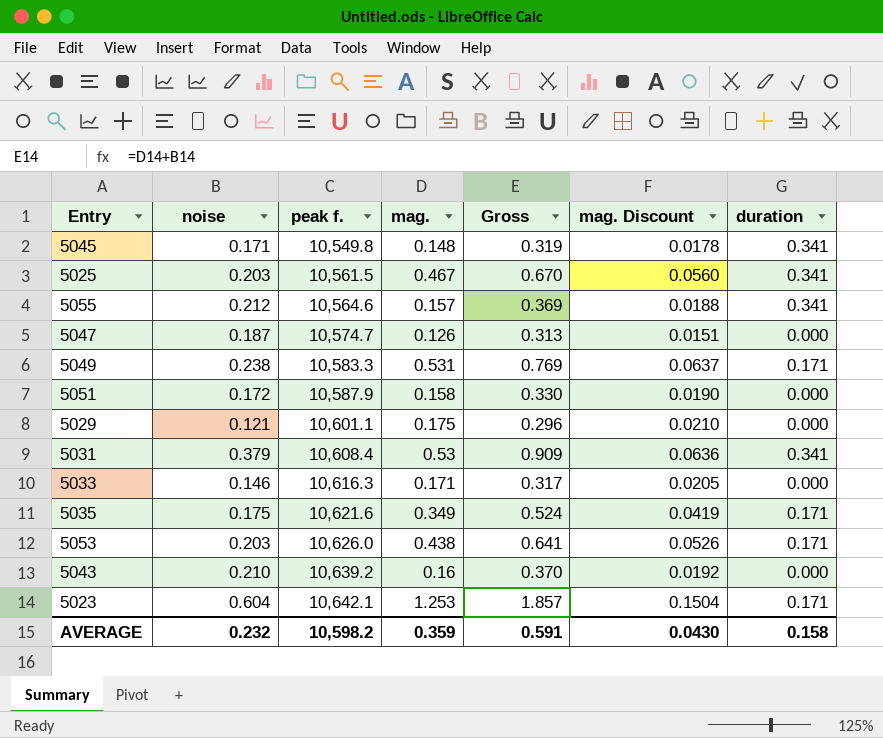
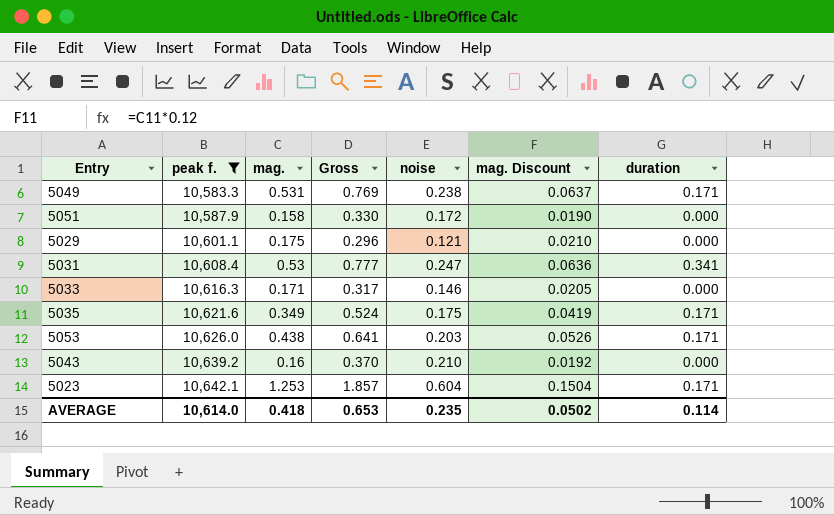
filter: none -> peak f. >= 10,583.3
column noise | position: 2 -> 5
5031 | Gross: 0.909 -> 0.777
5031 | noise: 0.379 -> 0.247
AVERAGE | peak f.: 10,598.2 -> 10,614.0
AVERAGE | mag.: 0.359 -> 0.418
AVERAGE | Gross: 0.591 -> 0.653
AVERAGE | noise: 0.232 -> 0.235
AVERAGE | mag. Discount: 0.0430 -> 0.0502
AVERAGE | duration: 0.158 -> 0.114

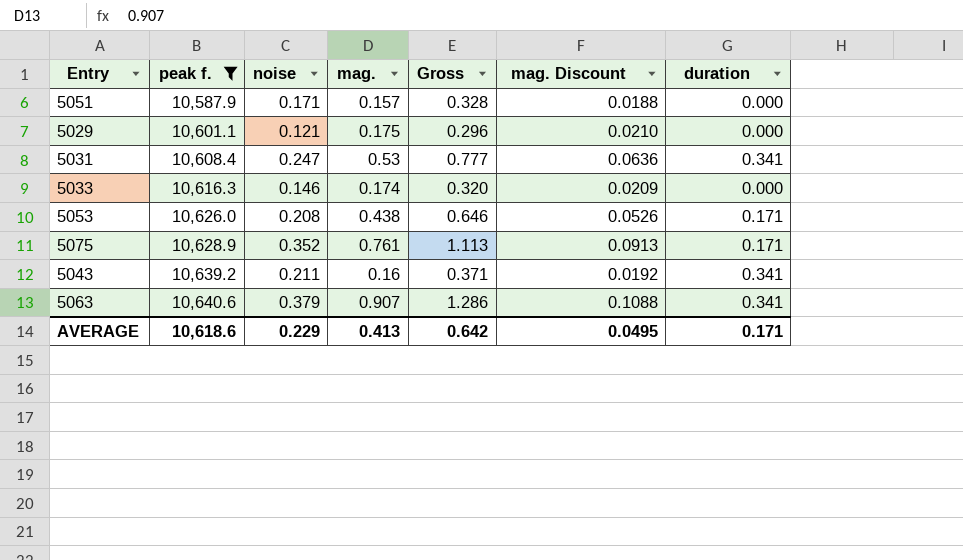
column noise | position: 5 -> 3
row 5049: 10,583.3 | 0.531 | 0.769 | 0.238 | 0.0637 | 0.171 -> none
row 5035: 10,621.6 | 0.349 | 0.524 | 0.175 | 0.0419 | 0.171 -> none
row 5023: 10,642.1 | 1.253 | 1.857 | 0.604 | 0.1504 | 0.171 -> none
5051 | noise: 0.172 -> 0.171
5051 | mag.: 0.158 -> 0.157
5051 | Gross: 0.330 -> 0.328
5051 | mag. Discount: 0.0190 -> 0.0188
5033 | mag.: 0.171 -> 0.174
5033 | Gross: 0.317 -> 0.320
5033 | mag. Discount: 0.0205 -> 0.0209
5053 | noise: 0.203 -> 0.208
5053 | Gross: 0.641 -> 0.646
row 5075: none -> 10,628.9 | 0.352 | 0.761 | 1.113 | 0.0913 | 0.171
5043 | noise: 0.210 -> 0.211
5043 | Gross: 0.370 -> 0.371
5043 | duration: 0.000 -> 0.341
row 5063: none -> 10,640.6 | 0.379 | 0.907 | 1.286 | 0.1088 | 0.341
AVERAGE | peak f.: 10,614.0 -> 10,618.6
AVERAGE | noise: 0.235 -> 0.229
AVERAGE | mag.: 0.418 -> 0.413
AVERAGE | Gross: 0.653 -> 0.642
AVERAGE | mag. Discount: 0.0502 -> 0.0495
AVERAGE | duration: 0.114 -> 0.171

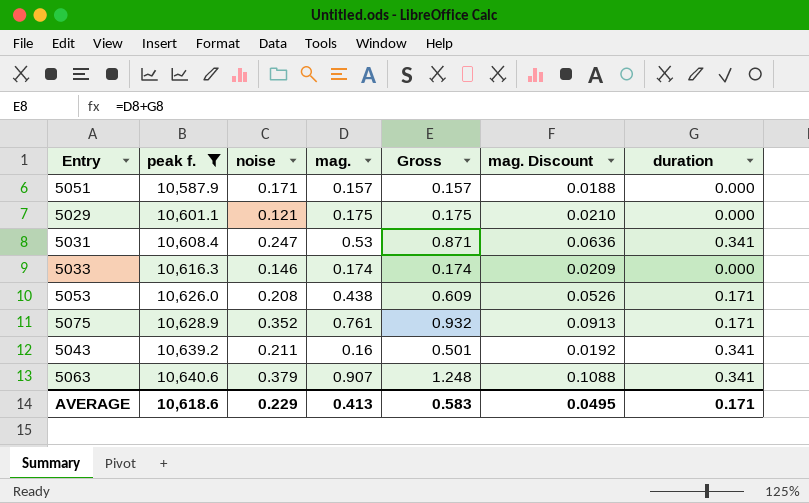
column Gross | formula: [noise] + [mag.] -> [mag.] + [duration]
AVERAGE | Gross: 0.642 -> 0.583

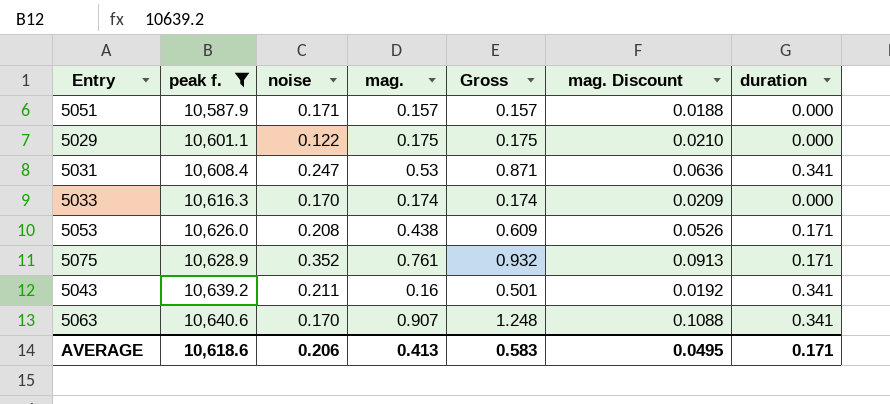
5029 | noise: 0.121 -> 0.122
5033 | noise: 0.146 -> 0.170
5063 | noise: 0.379 -> 0.170
AVERAGE | noise: 0.229 -> 0.206

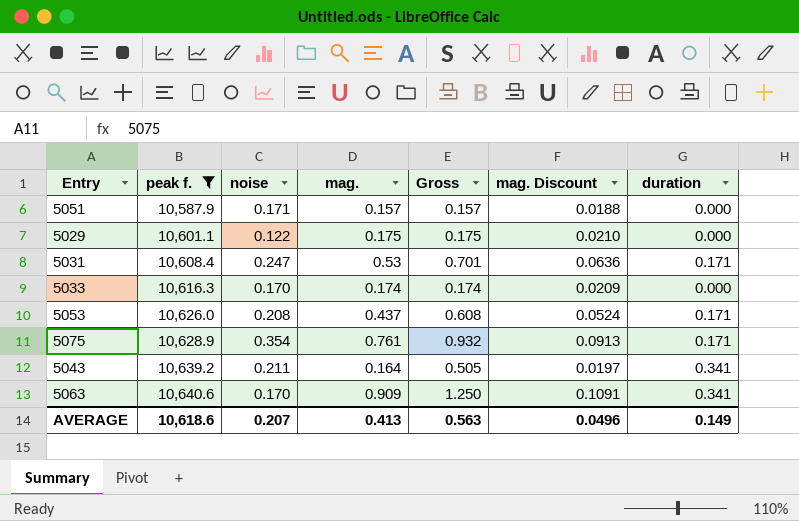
5031 | Gross: 0.871 -> 0.701
5031 | duration: 0.341 -> 0.171
5053 | mag.: 0.438 -> 0.437
5053 | Gross: 0.609 -> 0.608
5053 | mag. Discount: 0.0526 -> 0.0524
5075 | noise: 0.352 -> 0.354
5043 | mag.: 0.16 -> 0.164
5043 | Gross: 0.501 -> 0.505
5043 | mag. Discount: 0.0192 -> 0.0197
5063 | mag.: 0.907 -> 0.909
5063 | Gross: 1.248 -> 1.250
5063 | mag. Discount: 0.1088 -> 0.1091
AVERAGE | noise: 0.206 -> 0.207
AVERAGE | Gross: 0.583 -> 0.563
AVERAGE | mag. Discount: 0.0495 -> 0.0496
AVERAGE | duration: 0.171 -> 0.149

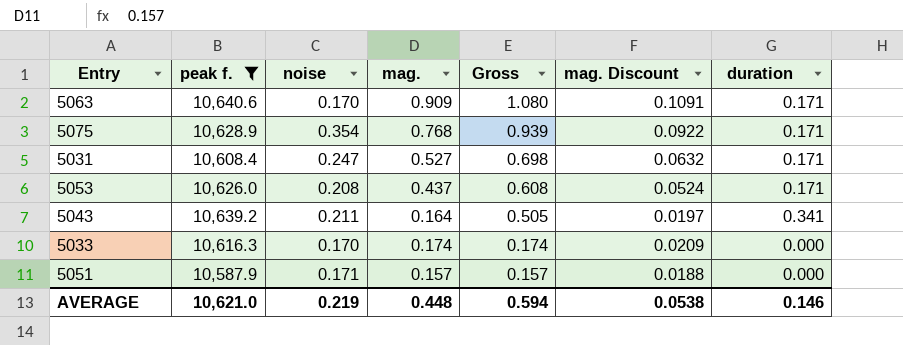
row order: peak f. ascending -> Gross descending
row 5029: 10,601.1 | 0.122 | 0.175 | 0.175 | 0.0210 | 0.000 -> none
5063 | Gross: 1.250 -> 1.080
5063 | duration: 0.341 -> 0.171
5075 | mag.: 0.761 -> 0.768
5075 | Gross: 0.932 -> 0.939
5075 | mag. Discount: 0.0913 -> 0.0922
5031 | mag.: 0.53 -> 0.527
5031 | Gross: 0.701 -> 0.698
5031 | mag. Discount: 0.0636 -> 0.0632
AVERAGE | peak f.: 10,618.6 -> 10,621.0
AVERAGE | noise: 0.207 -> 0.219
AVERAGE | mag.: 0.413 -> 0.448
AVERAGE | Gross: 0.563 -> 0.594
AVERAGE | mag. Discount: 0.0496 -> 0.0538
AVERAGE | duration: 0.149 -> 0.146

